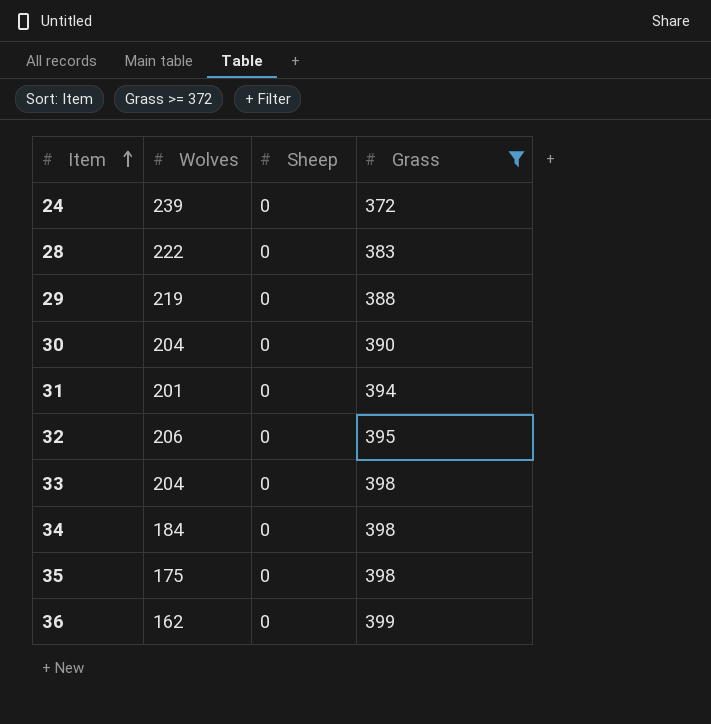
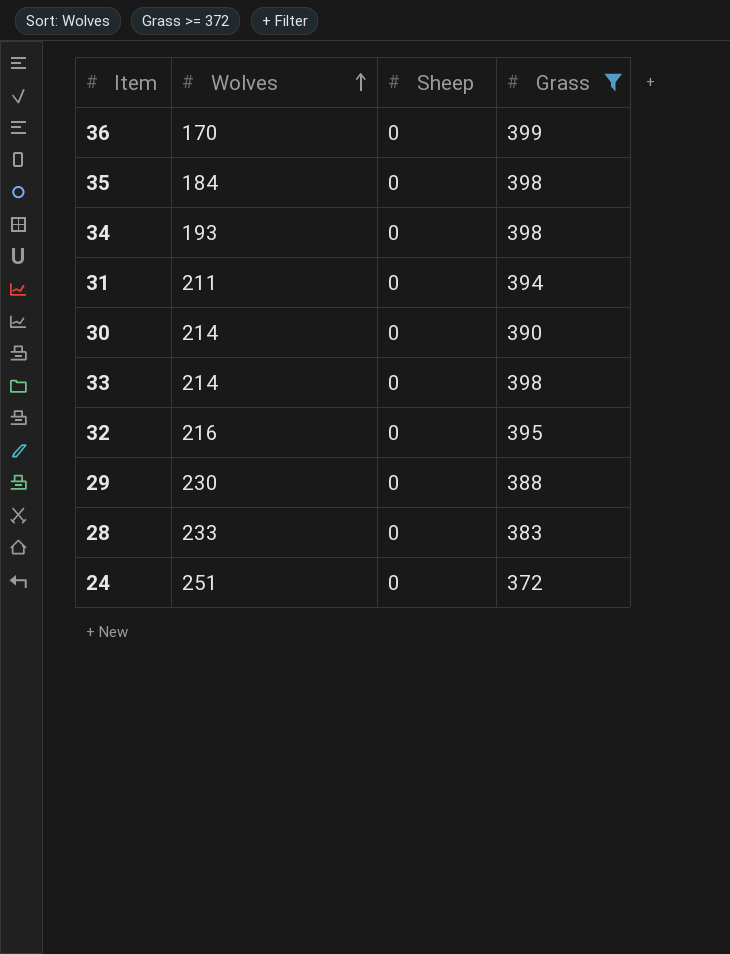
row order: Item ascending -> Wolves ascending
36 | Wolves: 162 -> 170
35 | Wolves: 175 -> 184
34 | Wolves: 184 -> 193
31 | Wolves: 201 -> 211
30 | Wolves: 204 -> 214
33 | Wolves: 204 -> 214
32 | Wolves: 206 -> 216
29 | Wolves: 219 -> 230
28 | Wolves: 222 -> 233
24 | Wolves: 239 -> 251

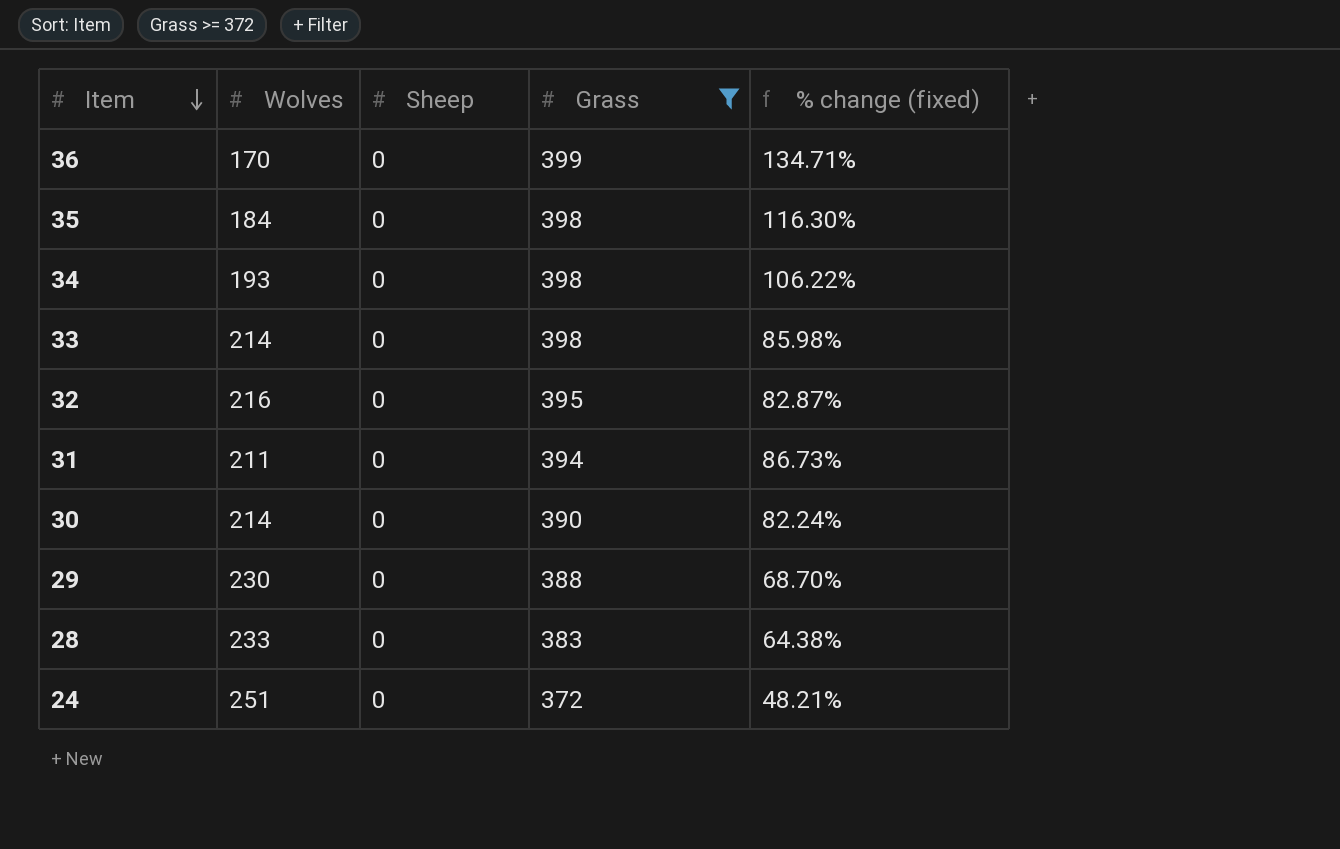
row order: Wolves ascending -> Item descending
column % change (fixed) | formula: none -> ([Grass] - [Wolves]) / [Wolves]

